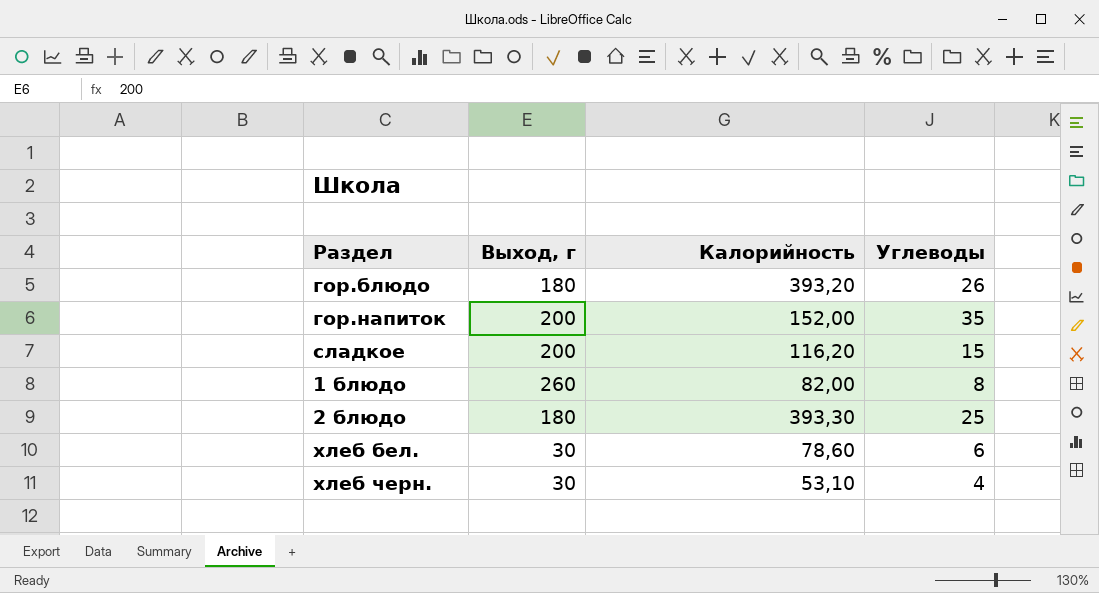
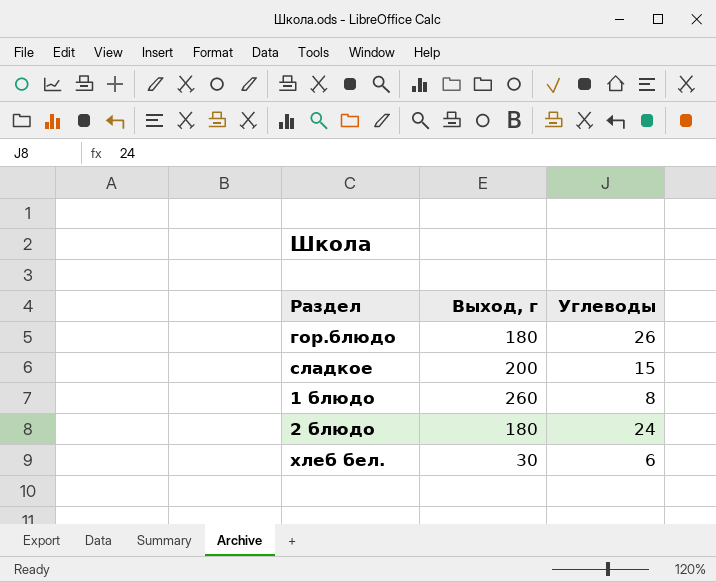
column Калорийность | position: 3 -> none
row гор.напиток: 200 | 152,00 | 35 -> none
row хлеб черн.: 30 | 53,10 | 4 -> none
2 блюдо | Углеводы: 25 -> 24

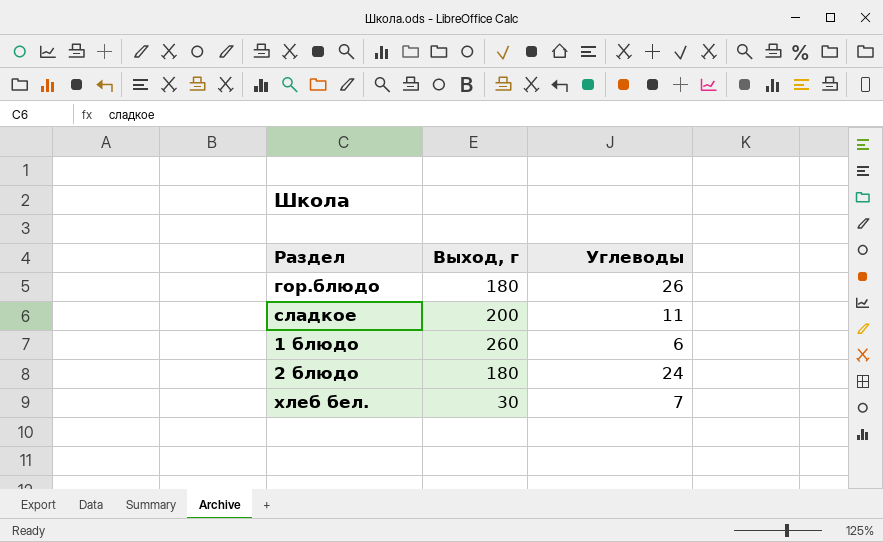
сладкое | Углеводы: 15 -> 11
1 блюдо | Углеводы: 8 -> 6
хлеб бел. | Углеводы: 6 -> 7

